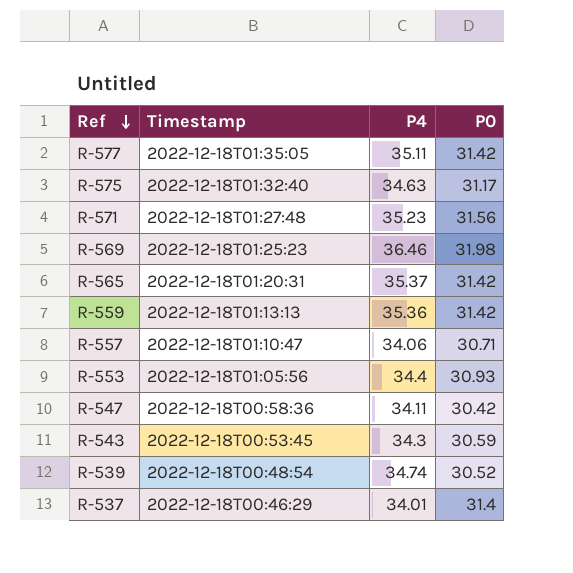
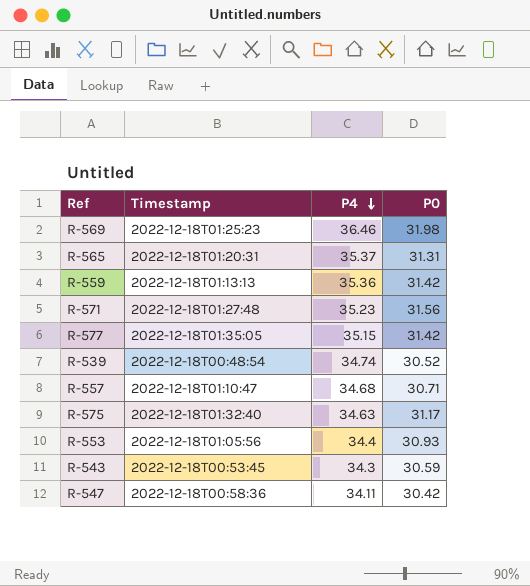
row order: Ref descending -> P4 descending
row R-537: 2022-12-18T00:46:29 | 34.01 | 31.4 -> none
R-565 | P0: 31.42 -> 31.31
R-577 | P4: 35.11 -> 35.15
R-557 | P4: 34.06 -> 34.68

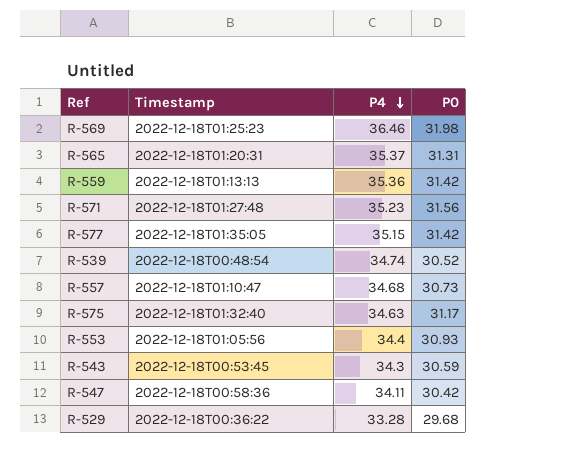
R-557 | P0: 30.71 -> 30.73
row R-529: none -> 2022-12-18T00:36:22 | 33.28 | 29.68

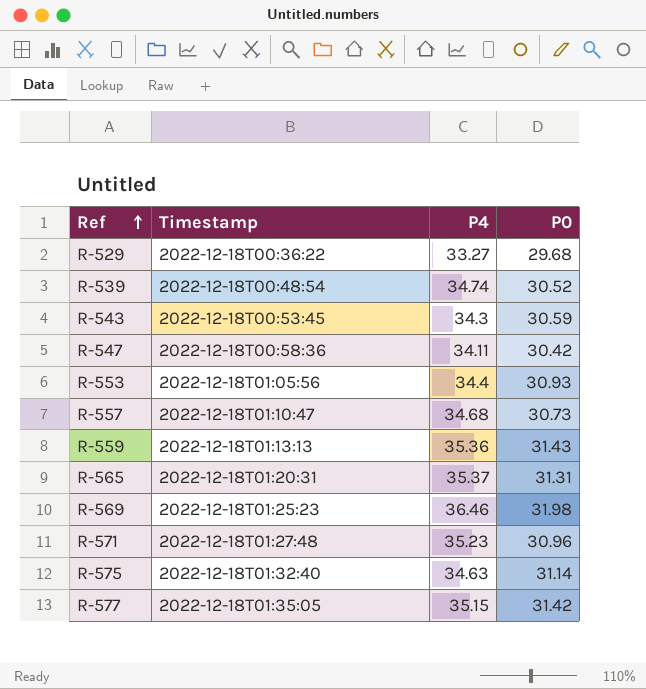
row order: P4 descending -> Ref ascending
R-529 | P4: 33.28 -> 33.27
R-559 | P0: 31.42 -> 31.43
R-571 | P0: 31.56 -> 30.96
R-575 | P0: 31.17 -> 31.14

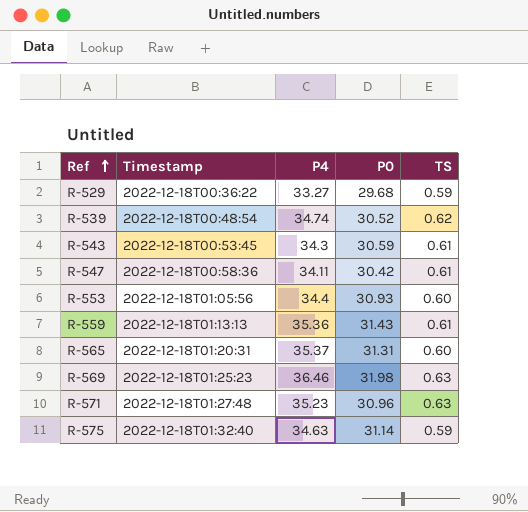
column TS | position: none -> 5
row R-557: 2022-12-18T01:10:47 | 34.68 | 30.73 -> none
row R-577: 2022-12-18T01:35:05 | 35.15 | 31.42 -> none

